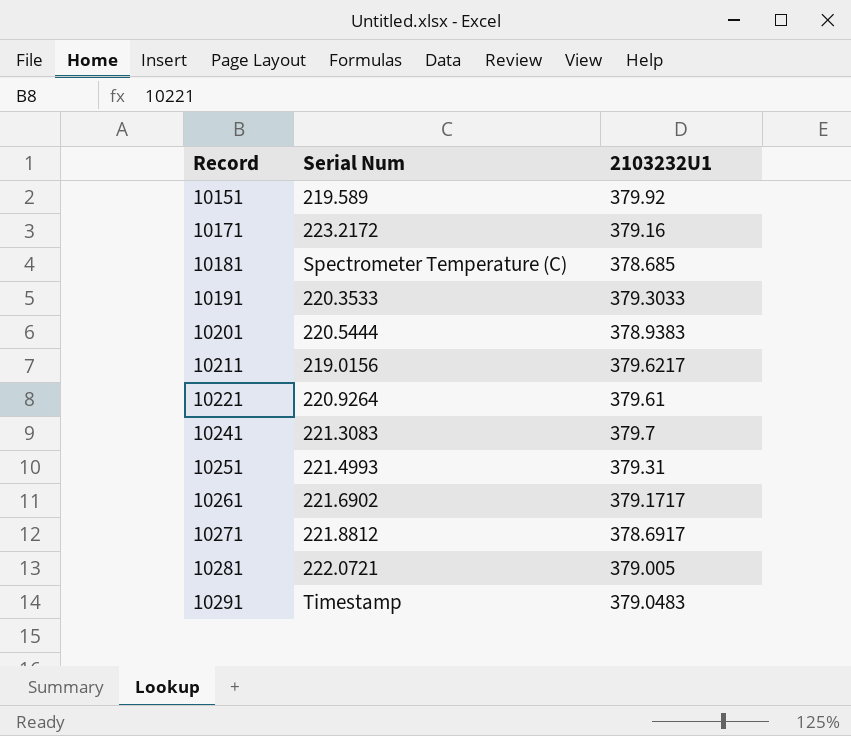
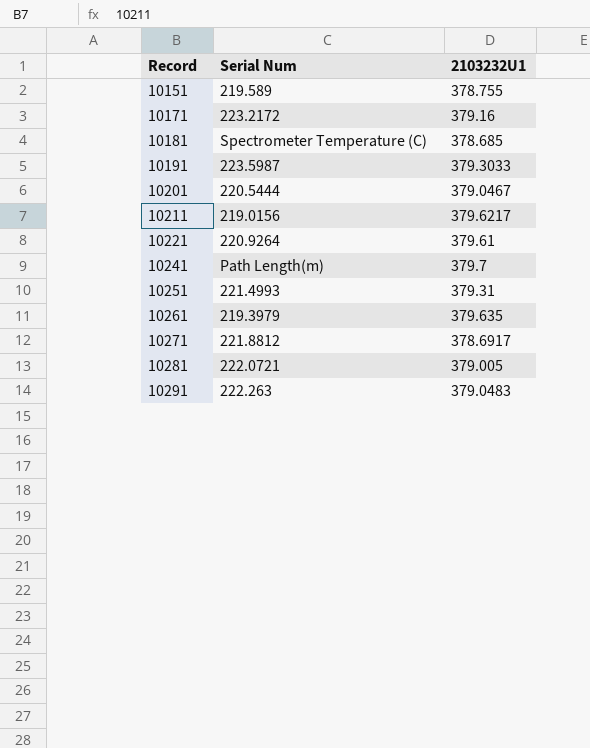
10151 | 2103232U1: 379.92 -> 378.755
10191 | Serial Num: 220.3533 -> 223.5987
10201 | 2103232U1: 378.9383 -> 379.0467
10241 | Serial Num: 221.3083 -> Path Length(m)
10261 | Serial Num: 221.6902 -> 219.3979
10261 | 2103232U1: 379.1717 -> 379.635
10291 | Serial Num: Timestamp -> 222.263

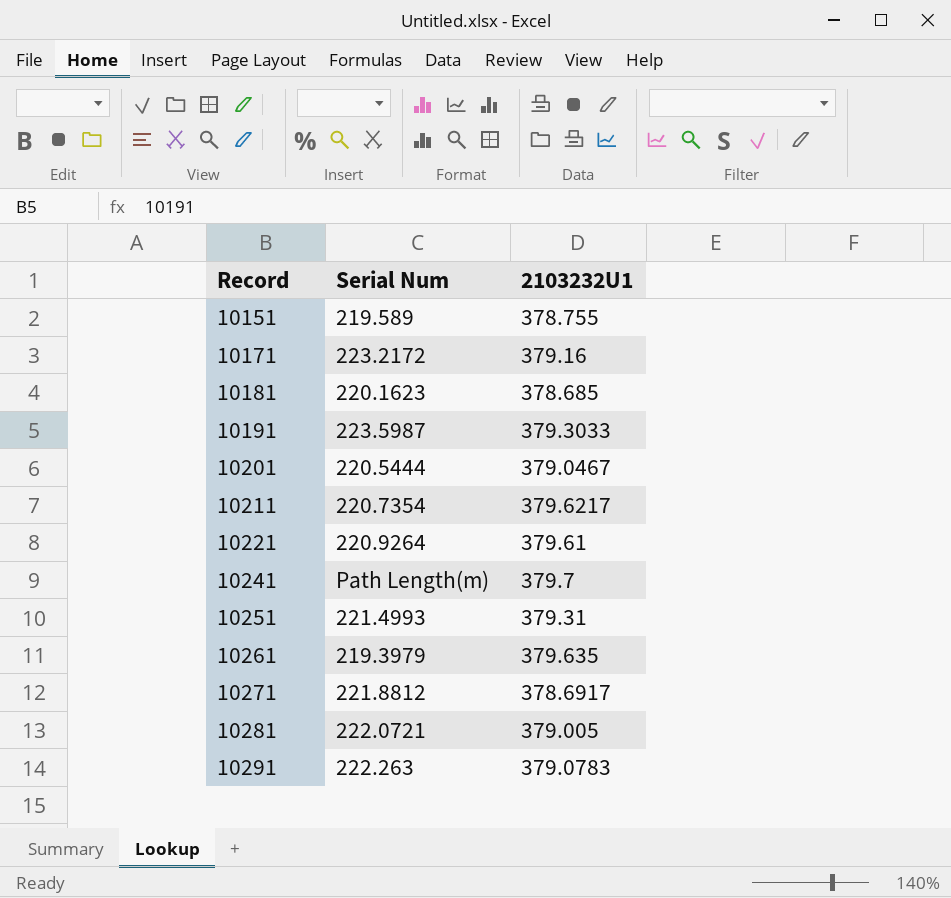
10181 | Serial Num: Spectrometer Temperature (C) -> 220.1623
10211 | Serial Num: 219.0156 -> 220.7354
10291 | 2103232U1: 379.0483 -> 379.0783

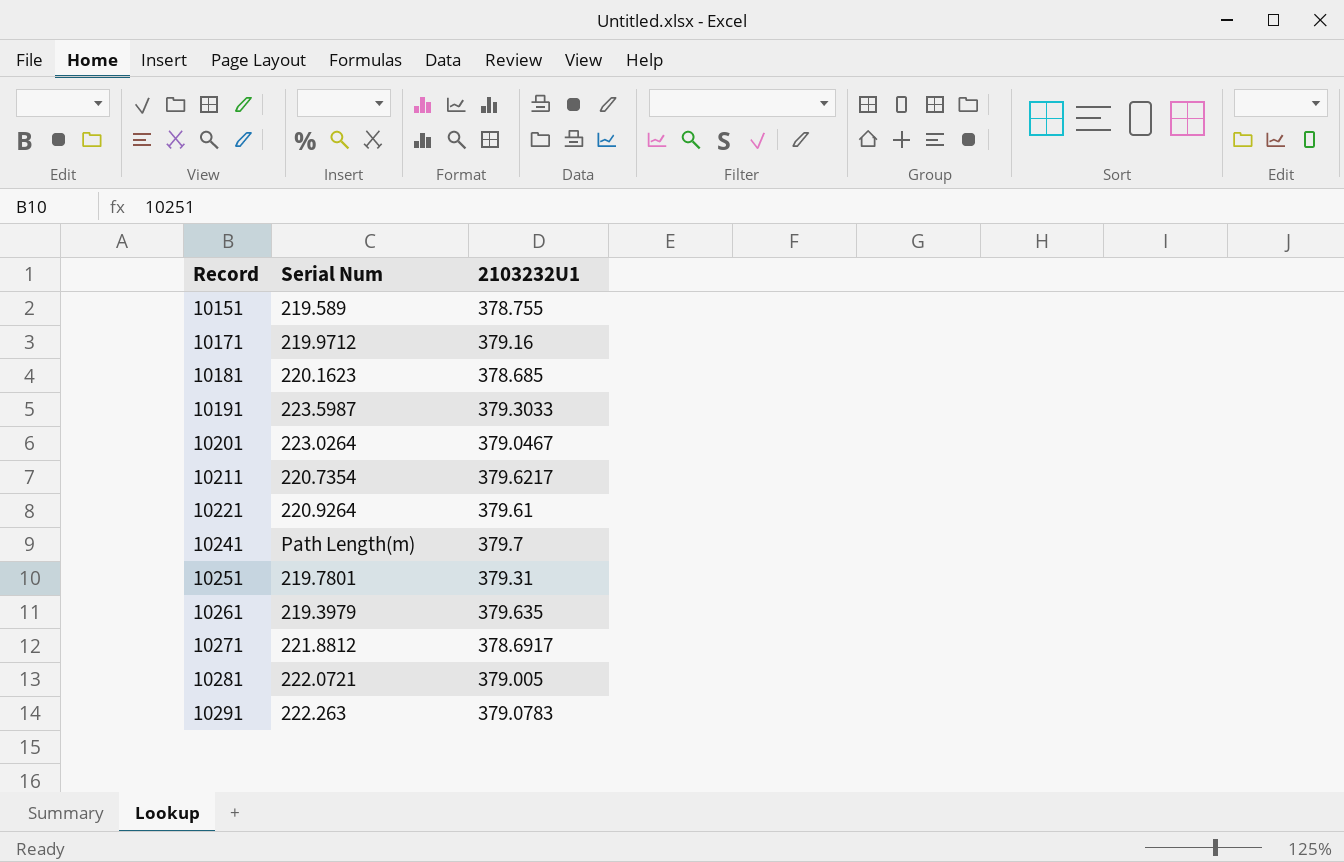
10171 | Serial Num: 223.2172 -> 219.9712
10201 | Serial Num: 220.5444 -> 223.0264
10251 | Serial Num: 221.4993 -> 219.7801

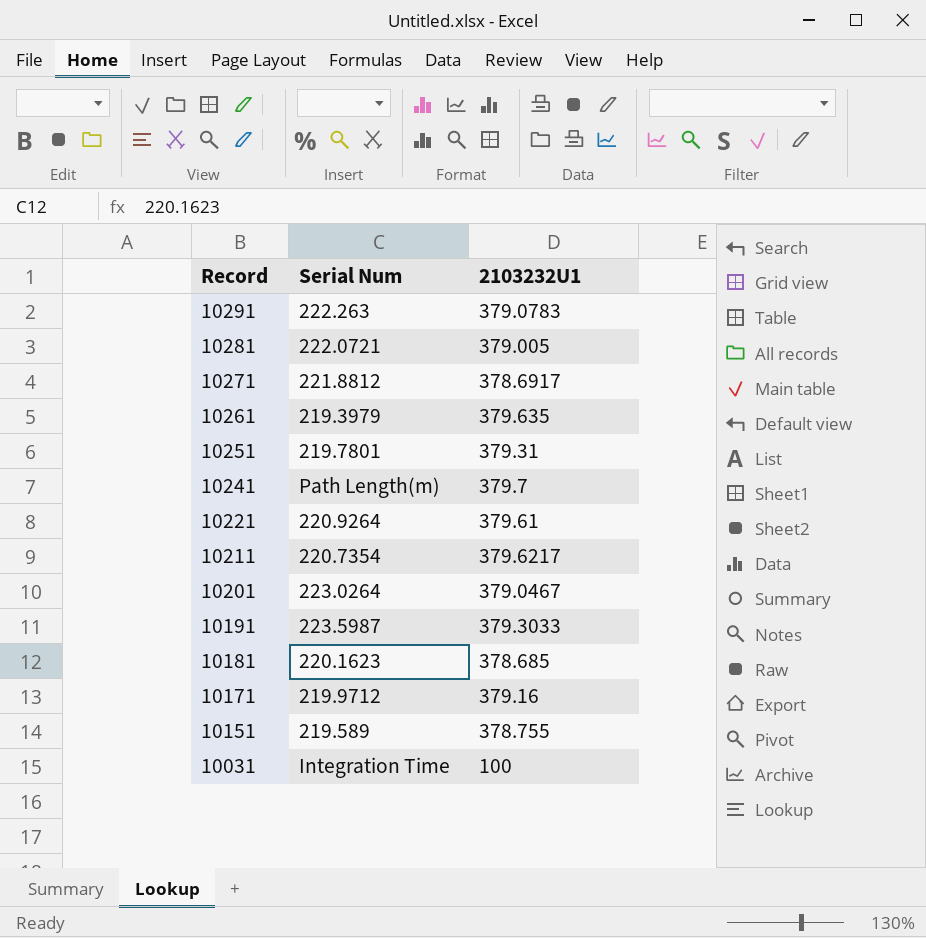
row order: Record ascending -> Record descending
row 10031: none -> Integration Time | 100

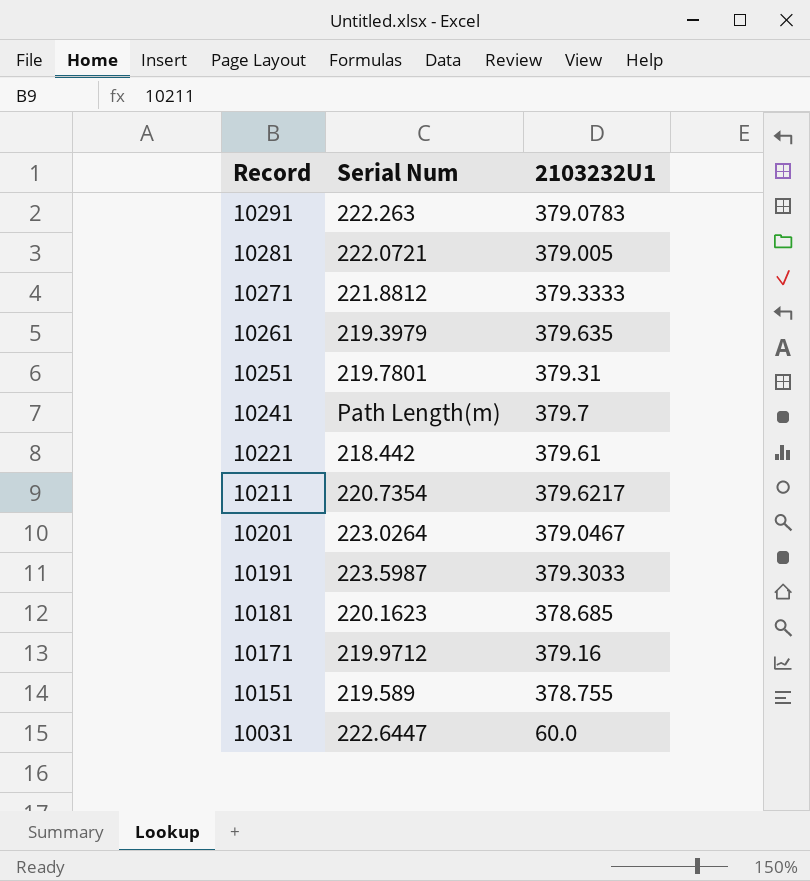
10271 | 2103232U1: 378.6917 -> 379.3333
10221 | Serial Num: 220.9264 -> 218.442
10031 | Serial Num: Integration Time -> 222.6447
10031 | 2103232U1: 100 -> 60.0

